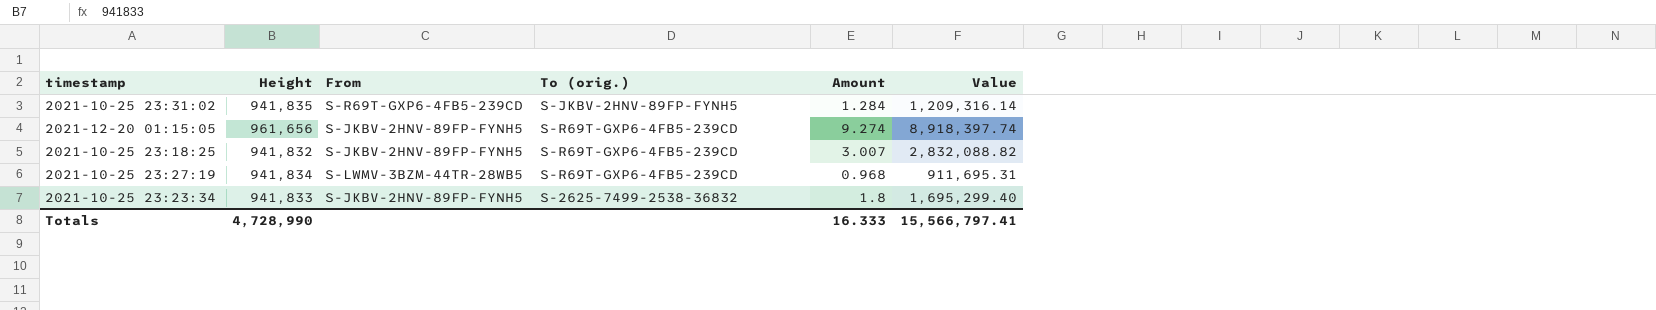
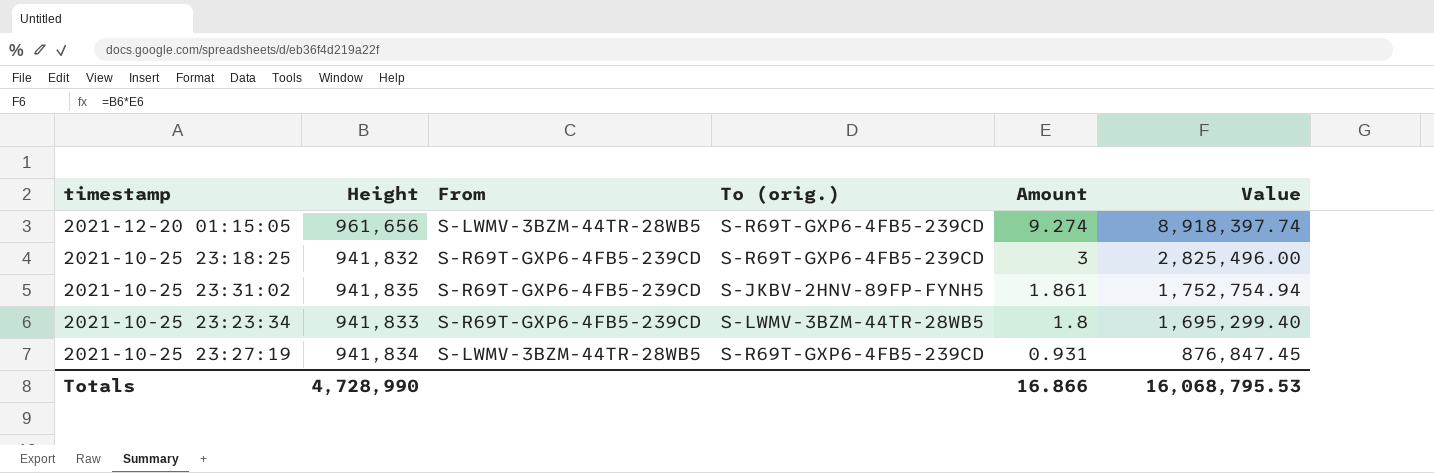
row order: none -> Amount descending
2021-12-20 01:15:05 | From: S-JKBV-2HNV-89FP-FYNH5 -> S-LWMV-3BZM-44TR-28WB5
2021-10-25 23:18:25 | From: S-JKBV-2HNV-89FP-FYNH5 -> S-R69T-GXP6-4FB5-239CD
2021-10-25 23:18:25 | Amount: 3.007 -> 3
2021-10-25 23:18:25 | Value: 2,832,088.82 -> 2,825,496.00
2021-10-25 23:31:02 | Amount: 1.284 -> 1.861
2021-10-25 23:31:02 | Value: 1,209,316.14 -> 1,752,754.94
2021-10-25 23:23:34 | From: S-JKBV-2HNV-89FP-FYNH5 -> S-R69T-GXP6-4FB5-239CD
2021-10-25 23:23:34 | To (orig.): S-2625-7499-2538-36832 -> S-LWMV-3BZM-44TR-28WB5
2021-10-25 23:27:19 | Amount: 0.968 -> 0.931
2021-10-25 23:27:19 | Value: 911,695.31 -> 876,847.45
Totals | Amount: 16.333 -> 16.866
Totals | Value: 15,566,797.41 -> 16,068,795.53

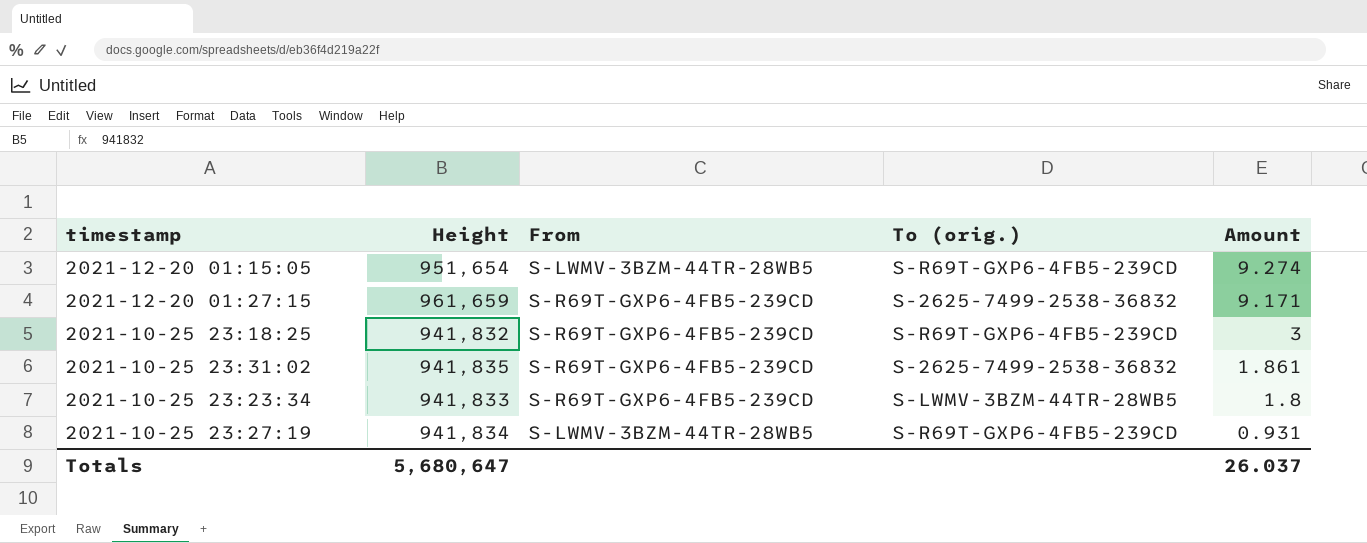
column Value | formula: [Height] * [Amount] -> none
2021-12-20 01:15:05 | Height: 961,656 -> 951,654
row 2021-12-20 01:27:15: none -> 961,659 | S-R69T-GXP6-4FB5-239CD | S-2625-7499-2538-36832 | 9.171
2021-10-25 23:31:02 | To (orig.): S-JKBV-2HNV-89FP-FYNH5 -> S-2625-7499-2538-36832
Totals | Height: 4,728,990 -> 5,680,647
Totals | Amount: 16.866 -> 26.037

